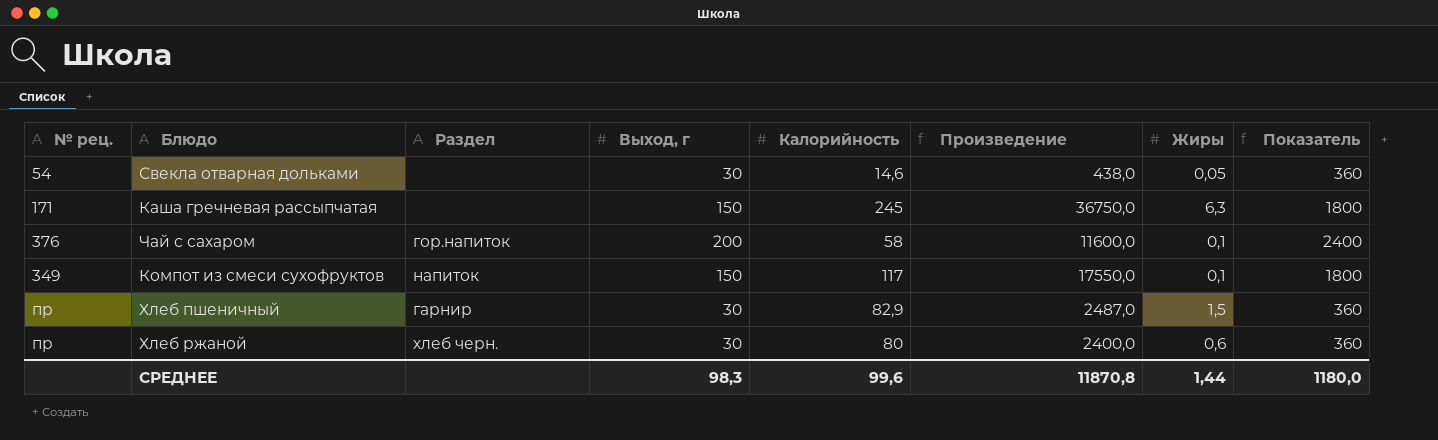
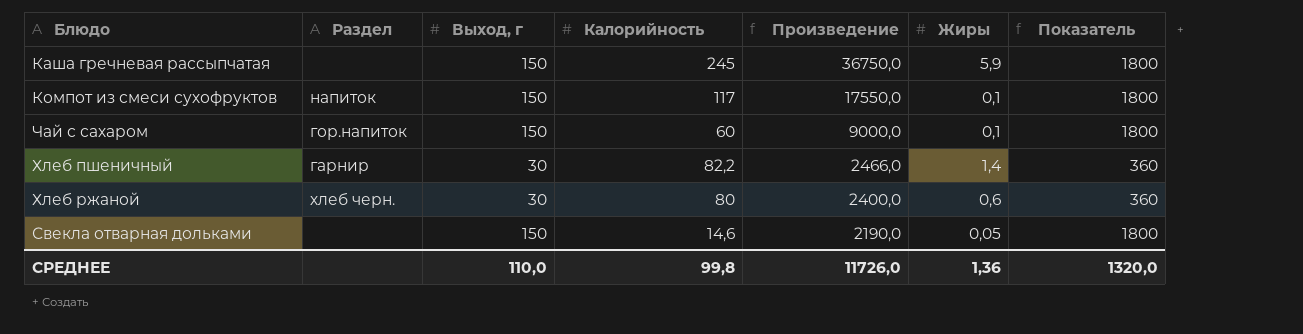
row order: none -> Произведение descending
column № рец. | position: 1 -> none
Каша гречневая рассыпчатая | Жиры: 6,3 -> 5,9
Чай с сахаром | Выход, г: 200 -> 150
Чай с сахаром | Калорийность: 58 -> 60
Чай с сахаром | Произведение: 11600,0 -> 9000,0
Чай с сахаром | Показатель: 2400 -> 1800
Хлеб пшеничный | Калорийность: 82,9 -> 82,2
Хлеб пшеничный | Произведение: 2487,0 -> 2466,0
Хлеб пшеничный | Жиры: 1,5 -> 1,4
Свекла отварная дольками | Выход, г: 30 -> 150
Свекла отварная дольками | Произведение: 438,0 -> 2190,0
Свекла отварная дольками | Показатель: 360 -> 1800
СРЕДНЕЕ | Выход, г: 98,3 -> 110,0
СРЕДНЕЕ | Калорийность: 99,6 -> 99,8
СРЕДНЕЕ | Произведение: 11870,8 -> 11726,0
СРЕДНЕЕ | Жиры: 1,44 -> 1,36
СРЕДНЕЕ | Показатель: 1180,0 -> 1320,0

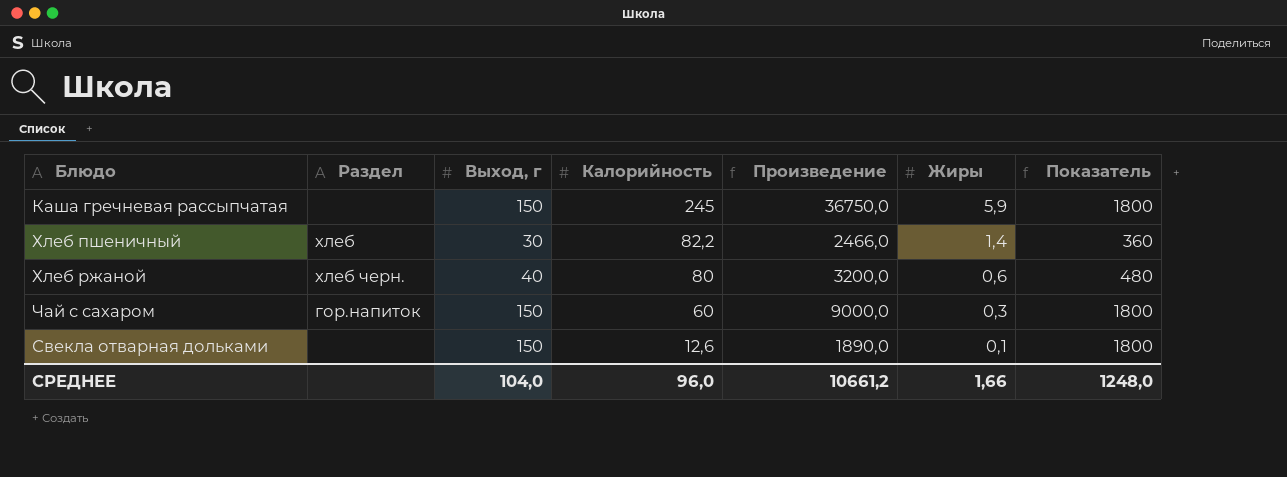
row order: Произведение descending -> Калорийность descending
row Компот из смеси сухофруктов: напиток | 150 | 117 | 17550,0 | 0,1 | 1800 -> none
Хлеб пшеничный | Раздел: гарнир -> хлеб
Хлеб ржаной | Выход, г: 30 -> 40
Хлеб ржаной | Произведение: 2400,0 -> 3200,0
Хлеб ржаной | Показатель: 360 -> 480
Чай с сахаром | Жиры: 0,1 -> 0,3
Свекла отварная дольками | Калорийность: 14,6 -> 12,6
Свекла отварная дольками | Произведение: 2190,0 -> 1890,0
Свекла отварная дольками | Жиры: 0,05 -> 0,1
СРЕДНЕЕ | Выход, г: 110,0 -> 104,0
СРЕДНЕЕ | Калорийность: 99,8 -> 96,0
СРЕДНЕЕ | Произведение: 11726,0 -> 10661,2
СРЕДНЕЕ | Жиры: 1,36 -> 1,66
СРЕДНЕЕ | Показатель: 1320,0 -> 1248,0

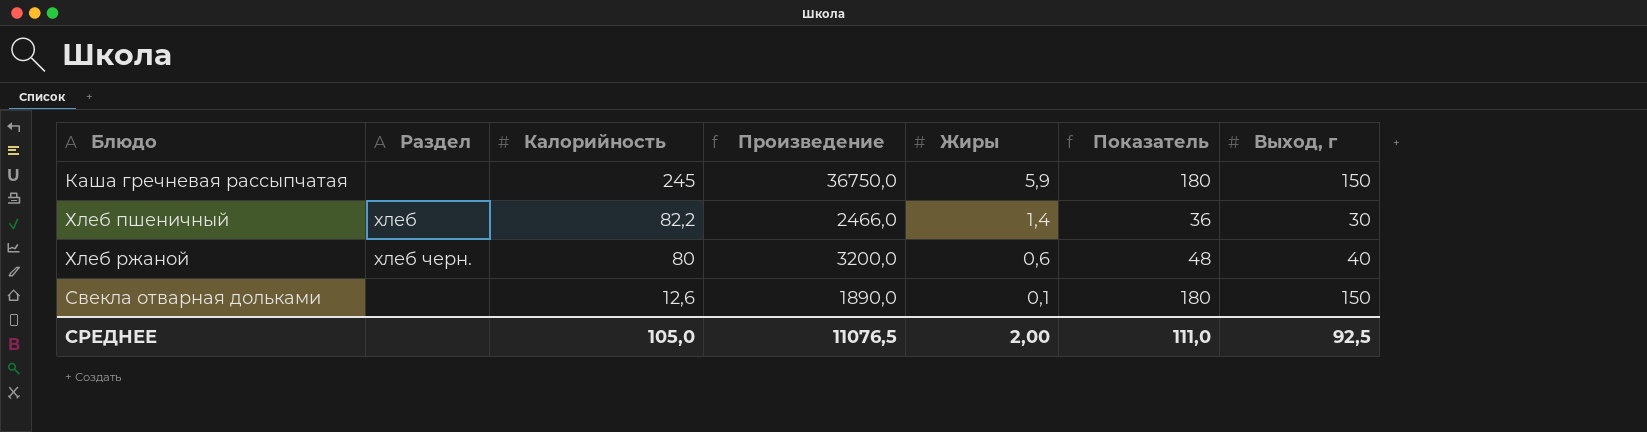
column Показатель | formula: [Выход, г] * 12 -> [Выход, г] * 1,2
column Выход, г | position: 3 -> 7
row Чай с сахаром: гор.напиток | 150 | 60 | 9000,0 | 0,3 | 1800 -> none
СРЕДНЕЕ | Калорийность: 96,0 -> 105,0
СРЕДНЕЕ | Произведение: 10661,2 -> 11076,5
СРЕДНЕЕ | Жиры: 1,66 -> 2,00
СРЕДНЕЕ | Показатель: 1248,0 -> 111,0
СРЕДНЕЕ | Выход, г: 104,0 -> 92,5

